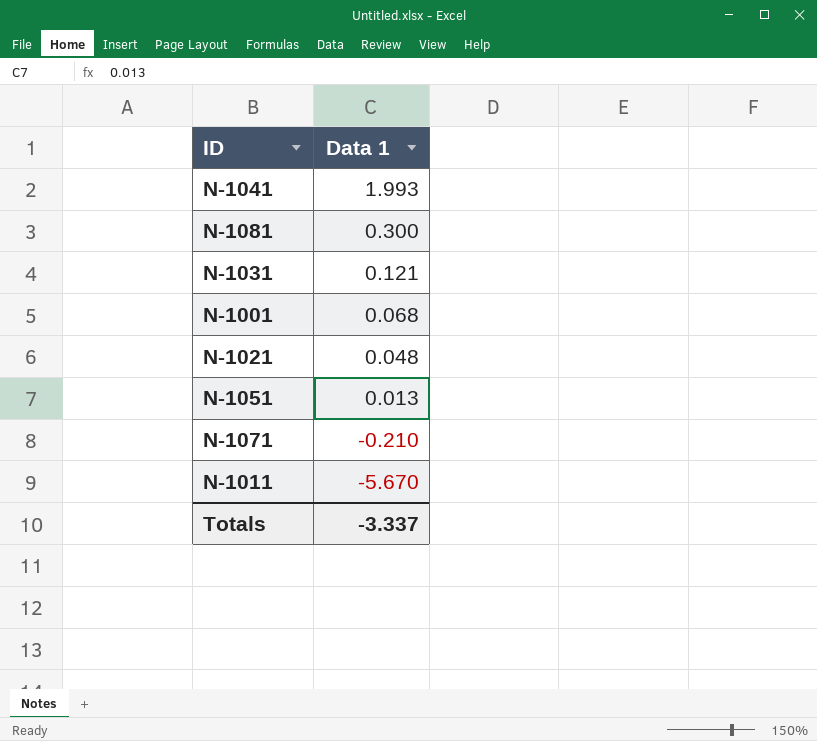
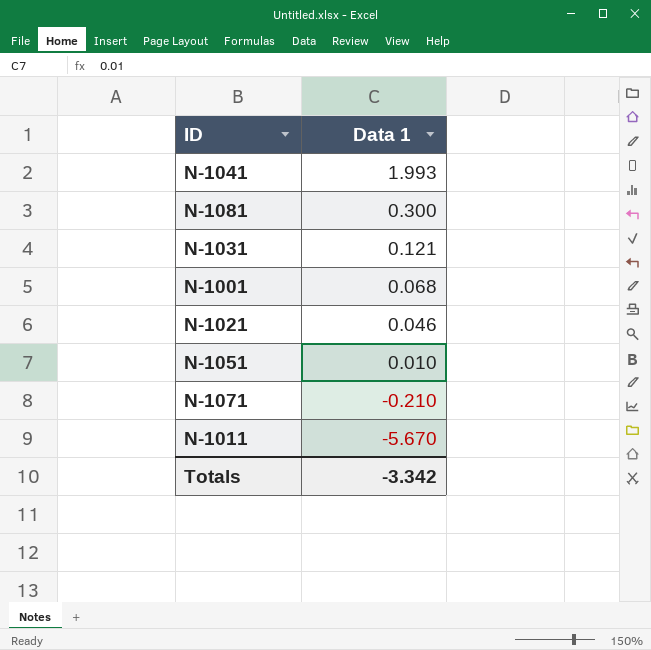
N-1021 | Data 1: 0.048 -> 0.046
N-1051 | Data 1: 0.013 -> 0.010
Totals | Data 1: -3.337 -> -3.342

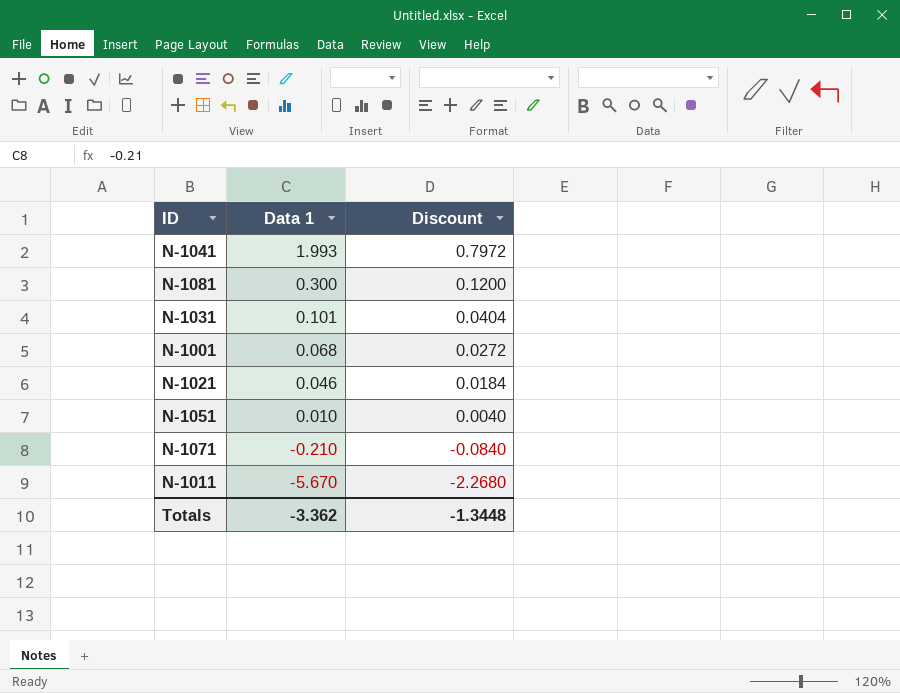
column Discount | formula: none -> [Data 1] * 0.4
N-1031 | Data 1: 0.121 -> 0.101
Totals | Data 1: -3.342 -> -3.362

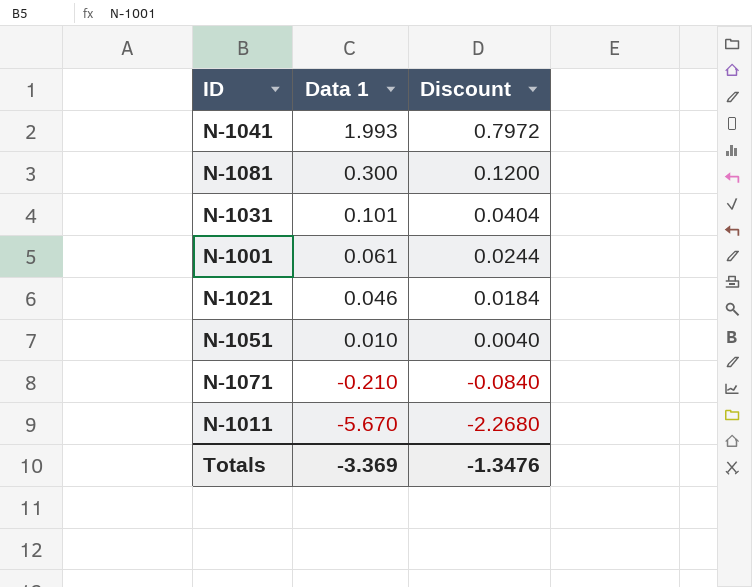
N-1001 | Data 1: 0.068 -> 0.061
N-1001 | Discount: 0.0272 -> 0.0244
Totals | Data 1: -3.362 -> -3.369
Totals | Discount: -1.3448 -> -1.3476

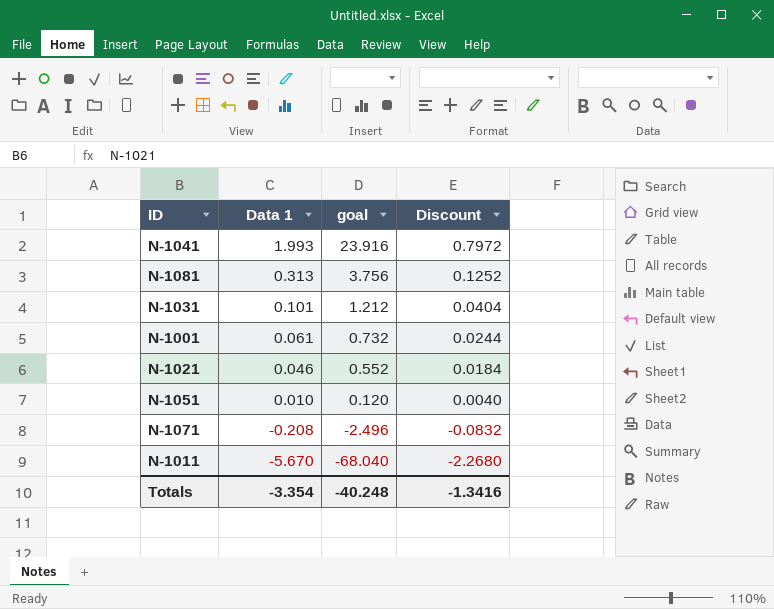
column goal | formula: none -> [Data 1] * 12
N-1081 | Data 1: 0.300 -> 0.313
N-1081 | Discount: 0.1200 -> 0.1252
N-1071 | Data 1: -0.210 -> -0.208
N-1071 | Discount: -0.0840 -> -0.0832
Totals | Data 1: -3.369 -> -3.354
Totals | Discount: -1.3476 -> -1.3416

